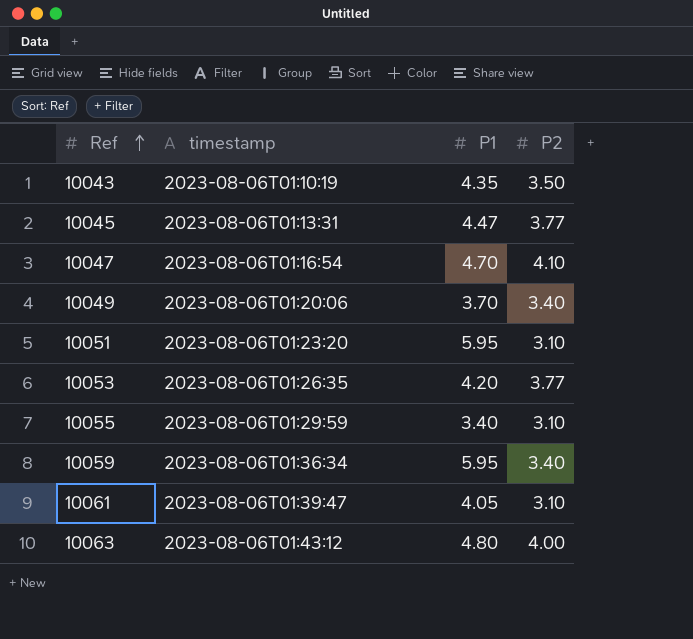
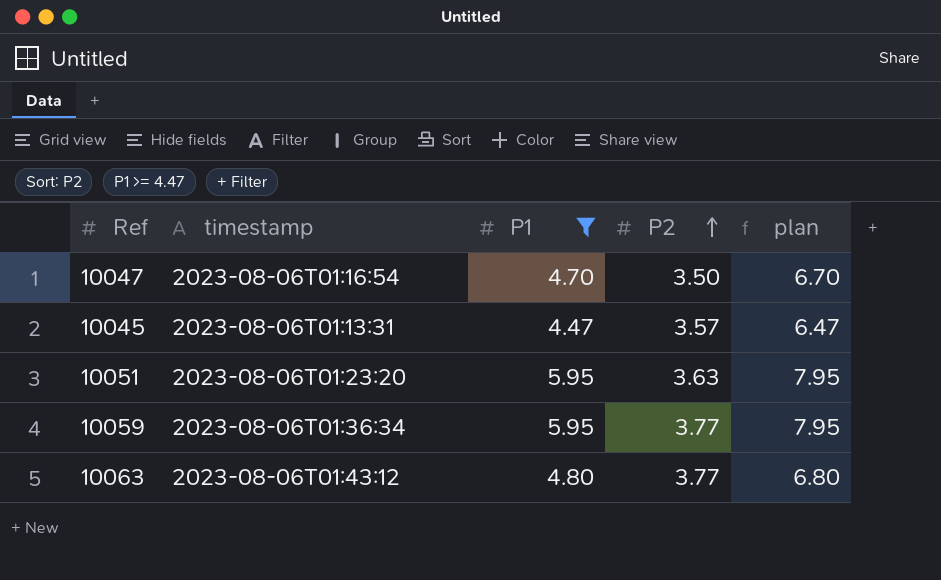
filter: none -> P1 >= 4.47
row order: Ref ascending -> P2 ascending
column plan | formula: none -> [P1] + 2
10047 | P2: 4.10 -> 3.50
10045 | P2: 3.77 -> 3.57
10051 | P2: 3.10 -> 3.63
10059 | P2: 3.40 -> 3.77
10063 | P2: 4.00 -> 3.77

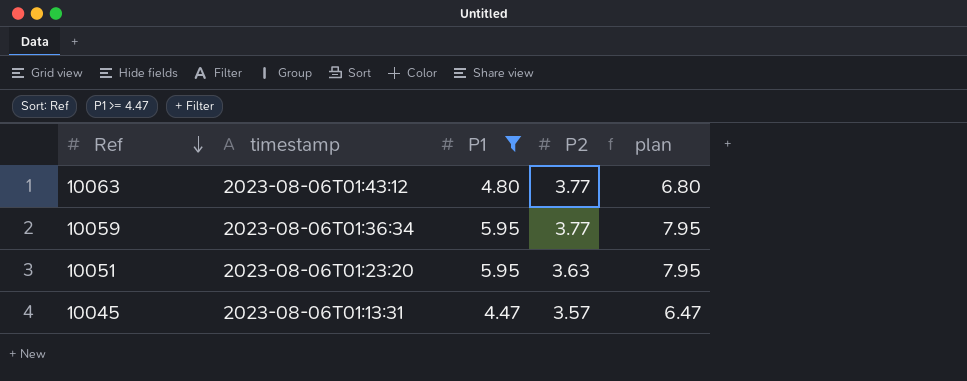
row order: P2 ascending -> Ref descending
row 10047: 2023-08-06T01:16:54 | 4.70 | 3.50 | 6.70 -> none

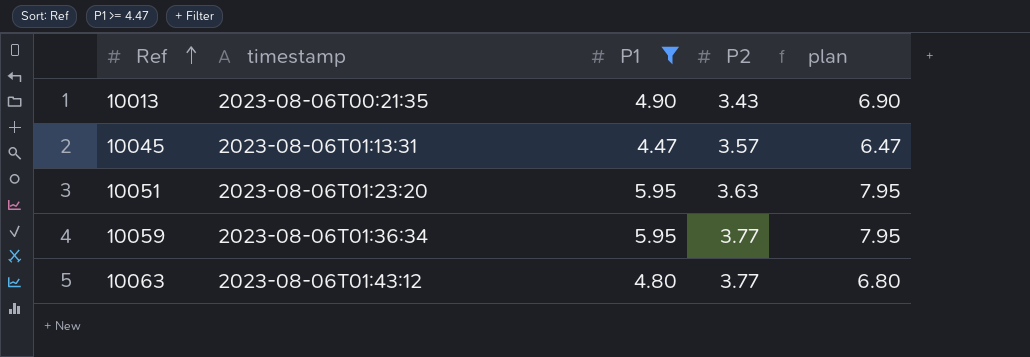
row order: Ref descending -> Ref ascending
row 10013: none -> 2023-08-06T00:21:35 | 4.90 | 3.43 | 6.90

